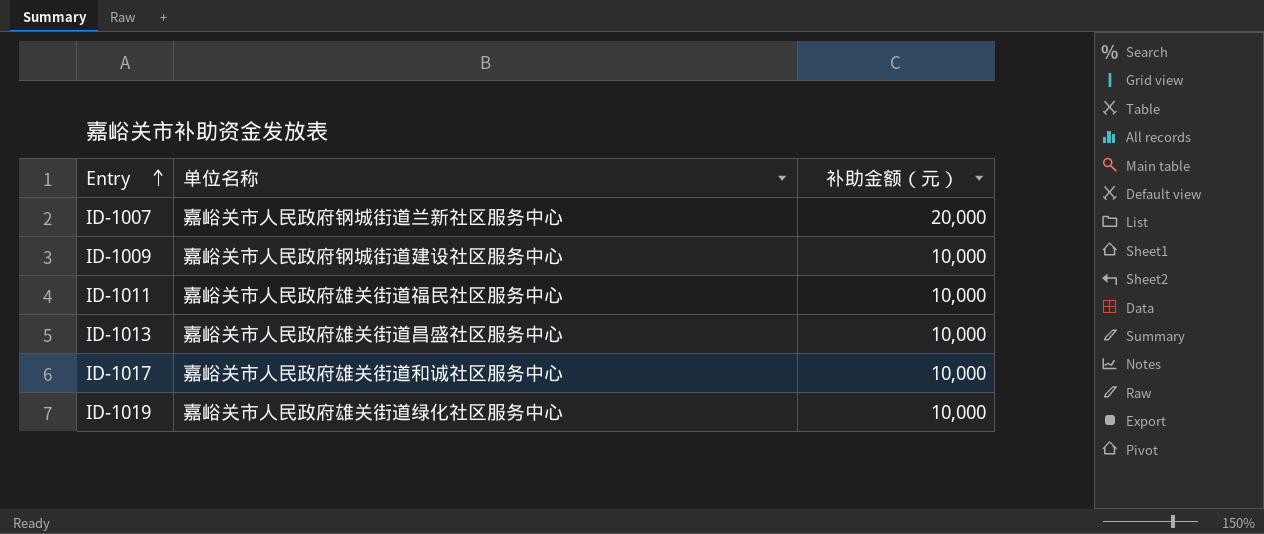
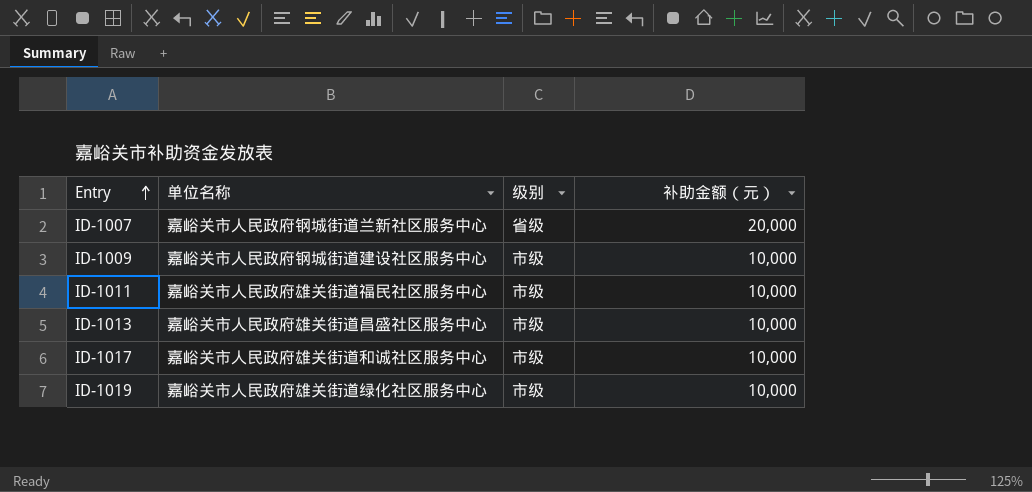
column 级别 | position: none -> 3

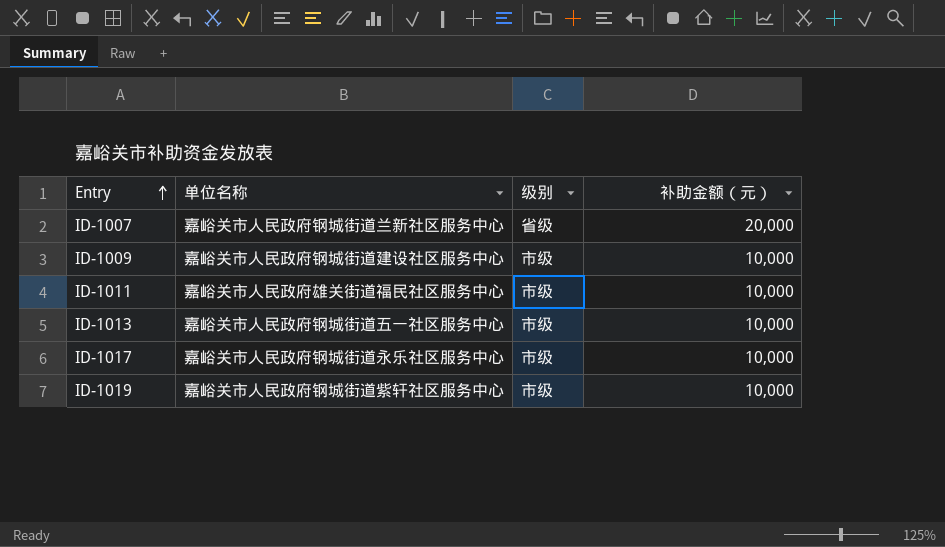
ID-1013 | 单位名称: 嘉峪关市人民政府雄关街道昌盛社区服务中心 -> 嘉峪关市人民政府钢城街道五一社区服务中心
ID-1017 | 单位名称: 嘉峪关市人民政府雄关街道和诚社区服务中心 -> 嘉峪关市人民政府钢城街道永乐社区服务中心
ID-1019 | 单位名称: 嘉峪关市人民政府雄关街道绿化社区服务中心 -> 嘉峪关市人民政府钢城街道紫轩社区服务中心

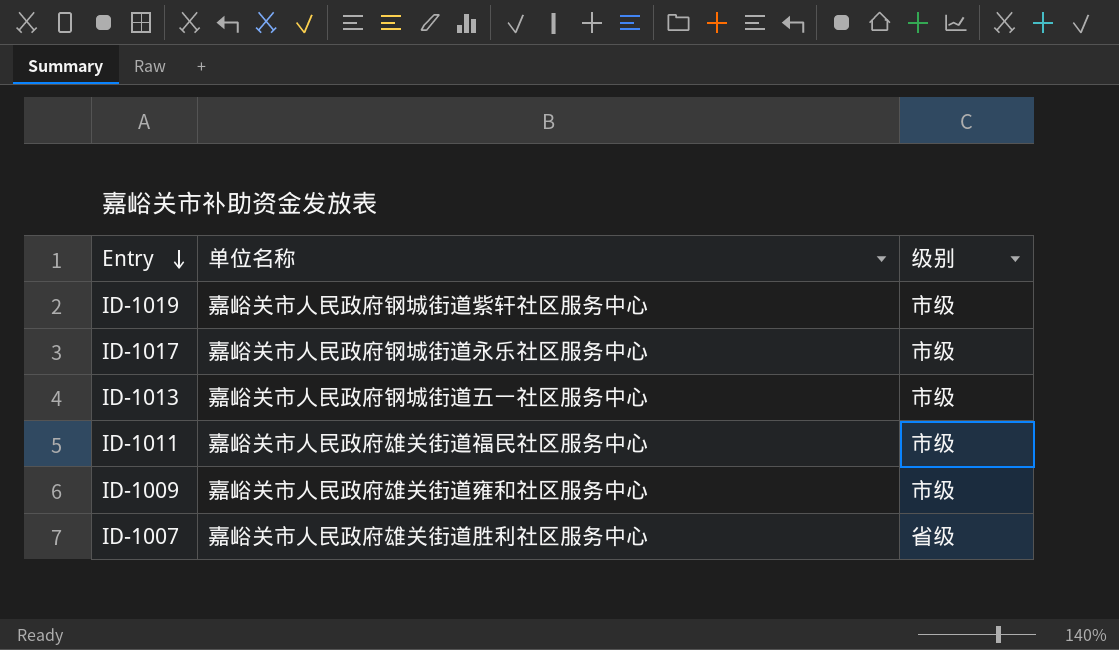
row order: Entry ascending -> Entry descending
column 补助金额（元） | position: 4 -> none
ID-1009 | 单位名称: 嘉峪关市人民政府钢城街道建设社区服务中心 -> 嘉峪关市人民政府雄关街道雍和社区服务中心
ID-1007 | 单位名称: 嘉峪关市人民政府钢城街道兰新社区服务中心 -> 嘉峪关市人民政府雄关街道胜利社区服务中心

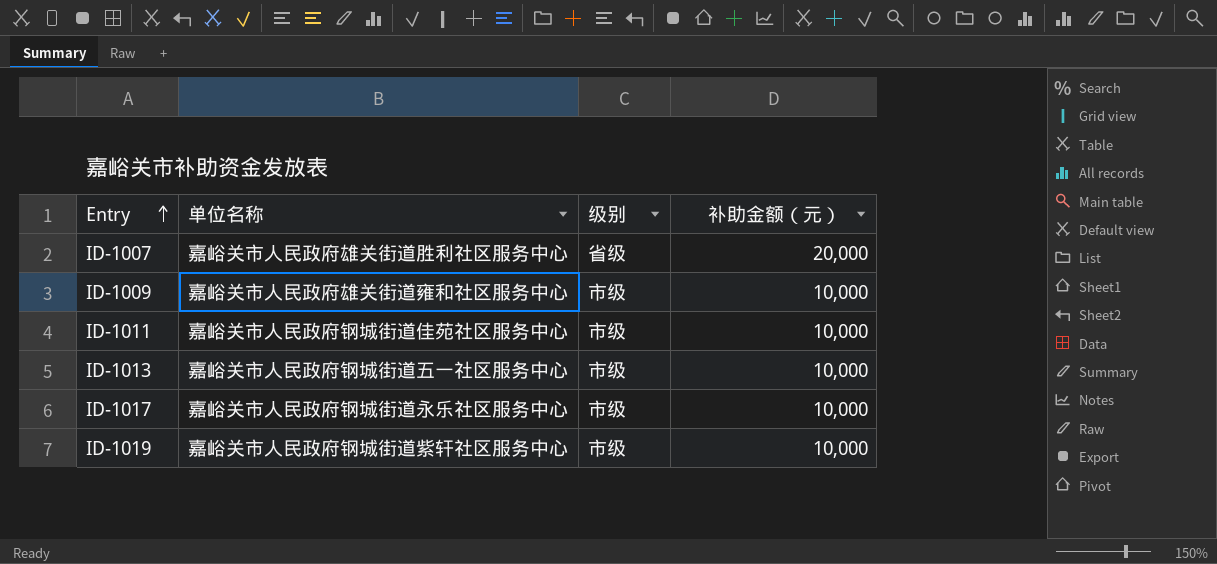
row order: Entry descending -> Entry ascending
column 补助金额（元） | position: none -> 4
ID-1011 | 单位名称: 嘉峪关市人民政府雄关街道福民社区服务中心 -> 嘉峪关市人民政府钢城街道佳苑社区服务中心

